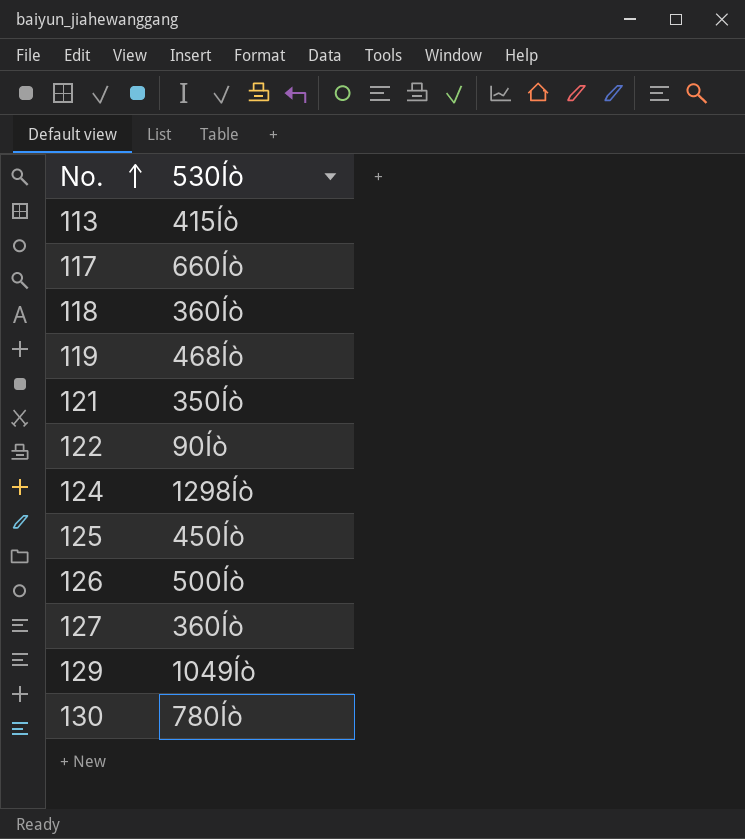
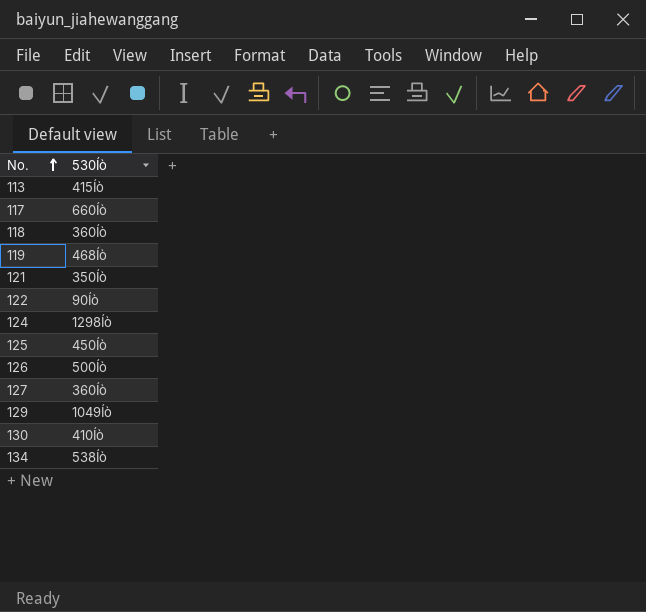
130 | 530Íò: 780Íò -> 410Íò
row 134: none -> 538Íò

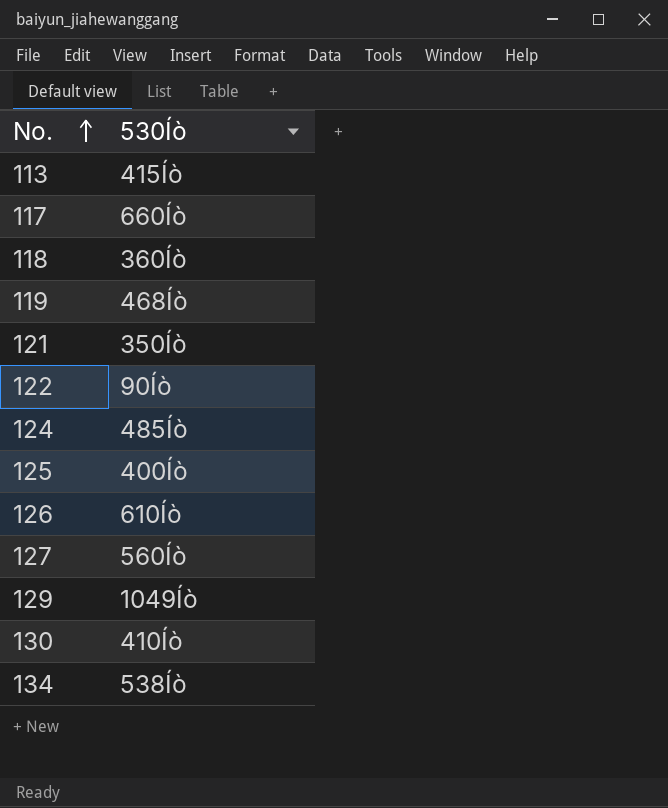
124 | 530Íò: 1298Íò -> 485Íò
125 | 530Íò: 450Íò -> 400Íò
126 | 530Íò: 500Íò -> 610Íò
127 | 530Íò: 360Íò -> 560Íò

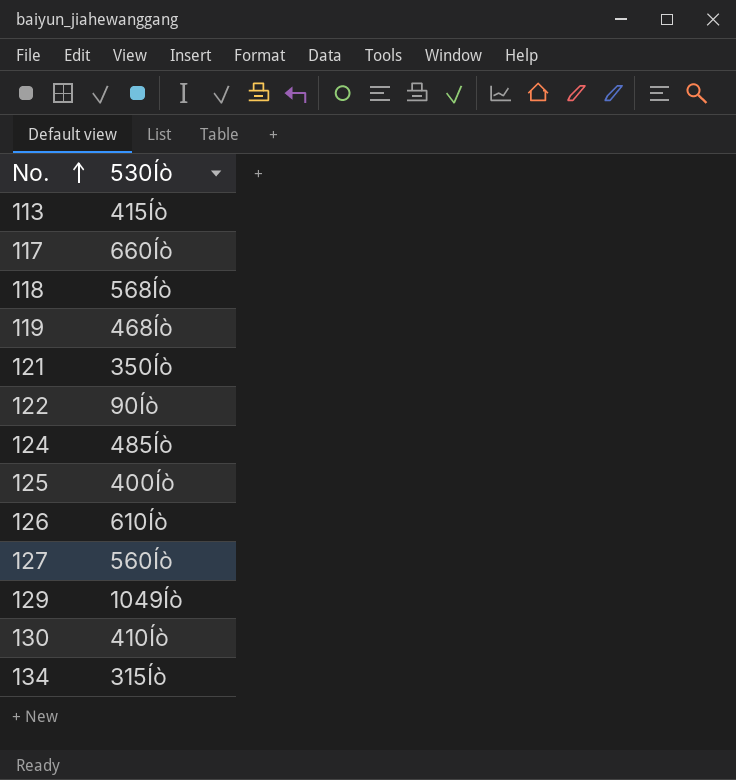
118 | 530Íò: 360Íò -> 568Íò
134 | 530Íò: 538Íò -> 315Íò

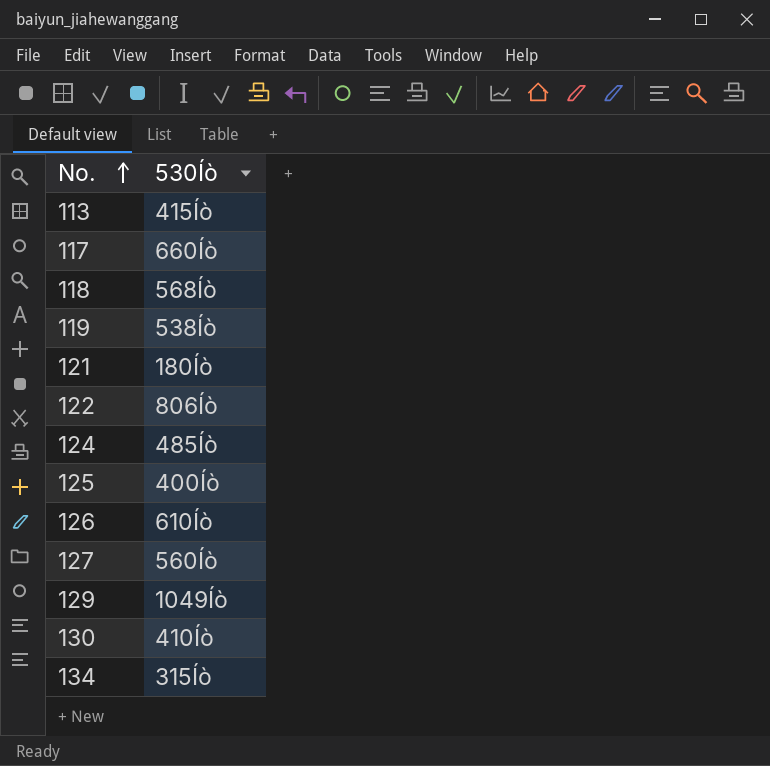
119 | 530Íò: 468Íò -> 538Íò
121 | 530Íò: 350Íò -> 180Íò
122 | 530Íò: 90Íò -> 806Íò

